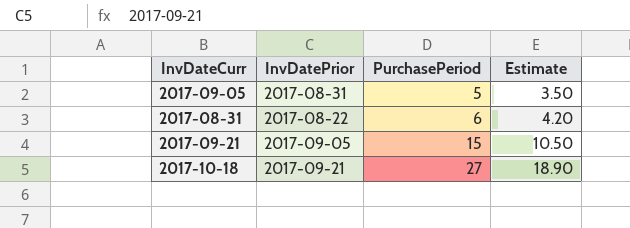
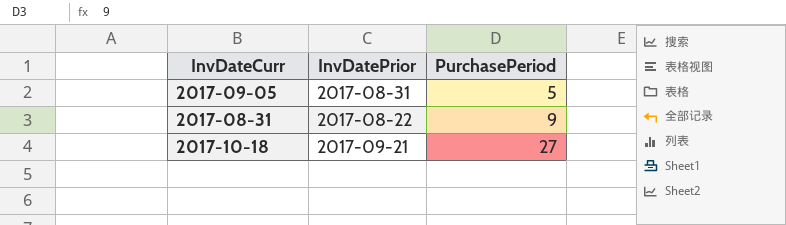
column Estimate | formula: [PurchasePeriod] * 0.7 -> none
row 2017-09-21: 2017-09-05 | 15 | 10.50 -> none
2017-08-31 | PurchasePeriod: 6 -> 9

